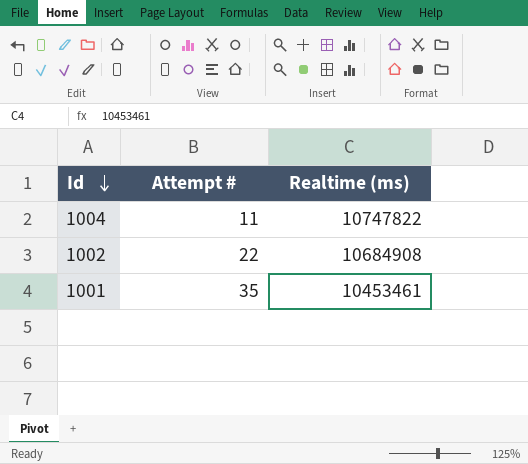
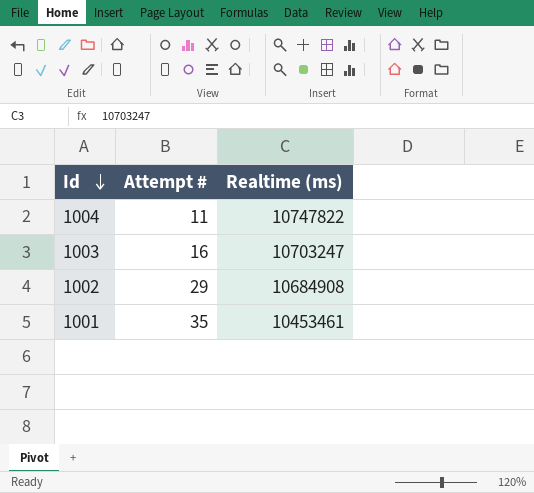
row 1003: none -> 16 | 10703247
1002 | Attempt #: 22 -> 29

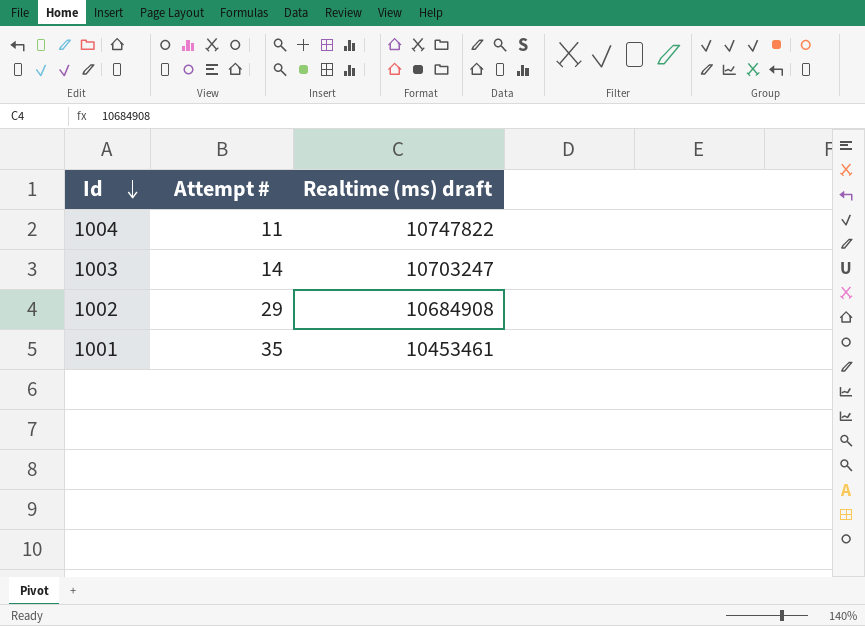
column name: Realtime (ms) -> Realtime (ms) draft
1003 | Attempt #: 16 -> 14

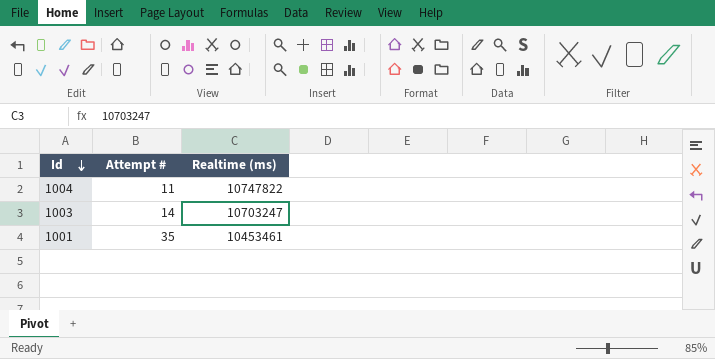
column name: Realtime (ms) draft -> Realtime (ms)
row 1002: 29 | 10684908 -> none

